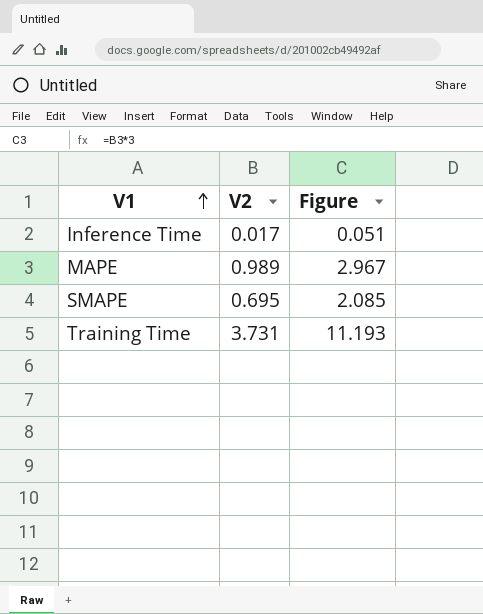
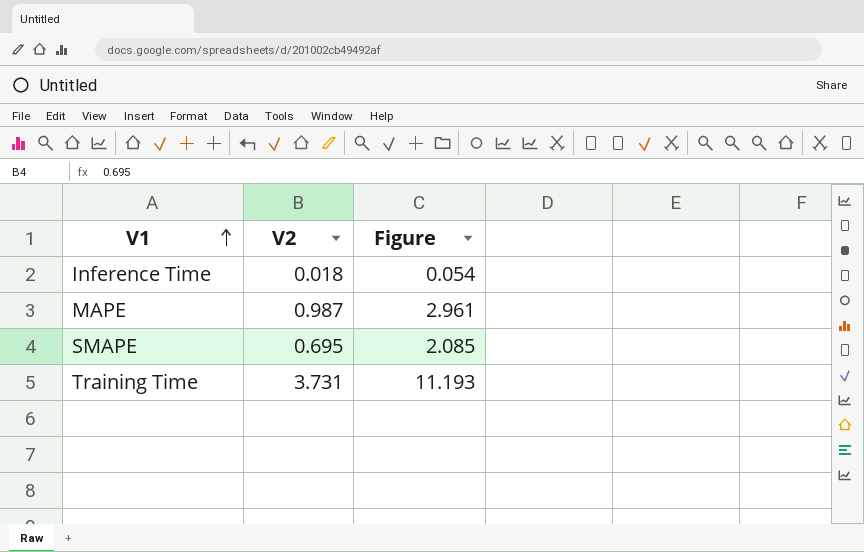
Inference Time | V2: 0.017 -> 0.018
Inference Time | Figure: 0.051 -> 0.054
MAPE | V2: 0.989 -> 0.987
MAPE | Figure: 2.967 -> 2.961

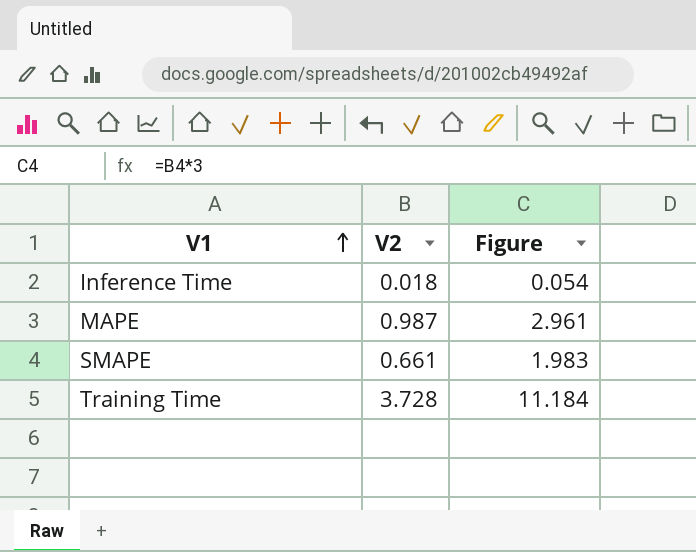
SMAPE | V2: 0.695 -> 0.661
SMAPE | Figure: 2.085 -> 1.983
Training Time | V2: 3.731 -> 3.728
Training Time | Figure: 11.193 -> 11.184

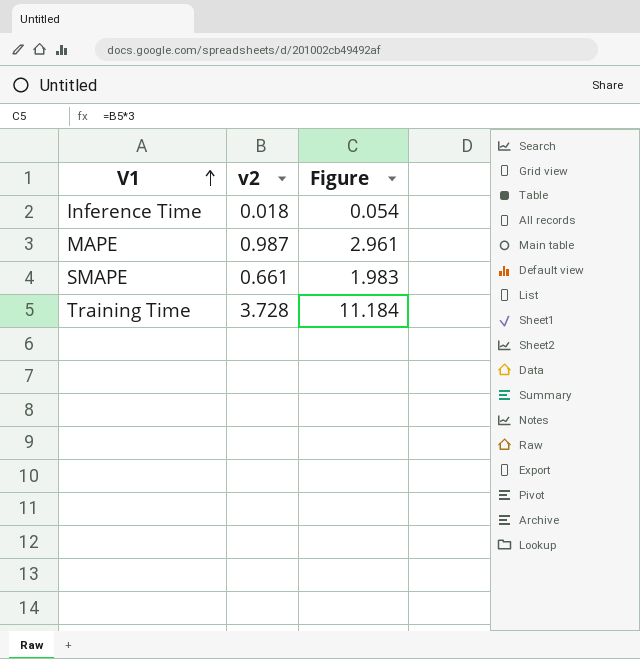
column name: V2 -> v2

